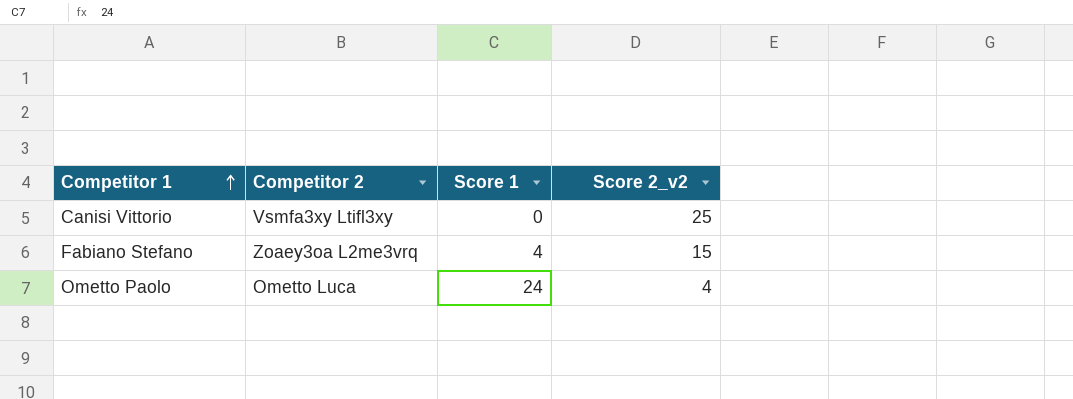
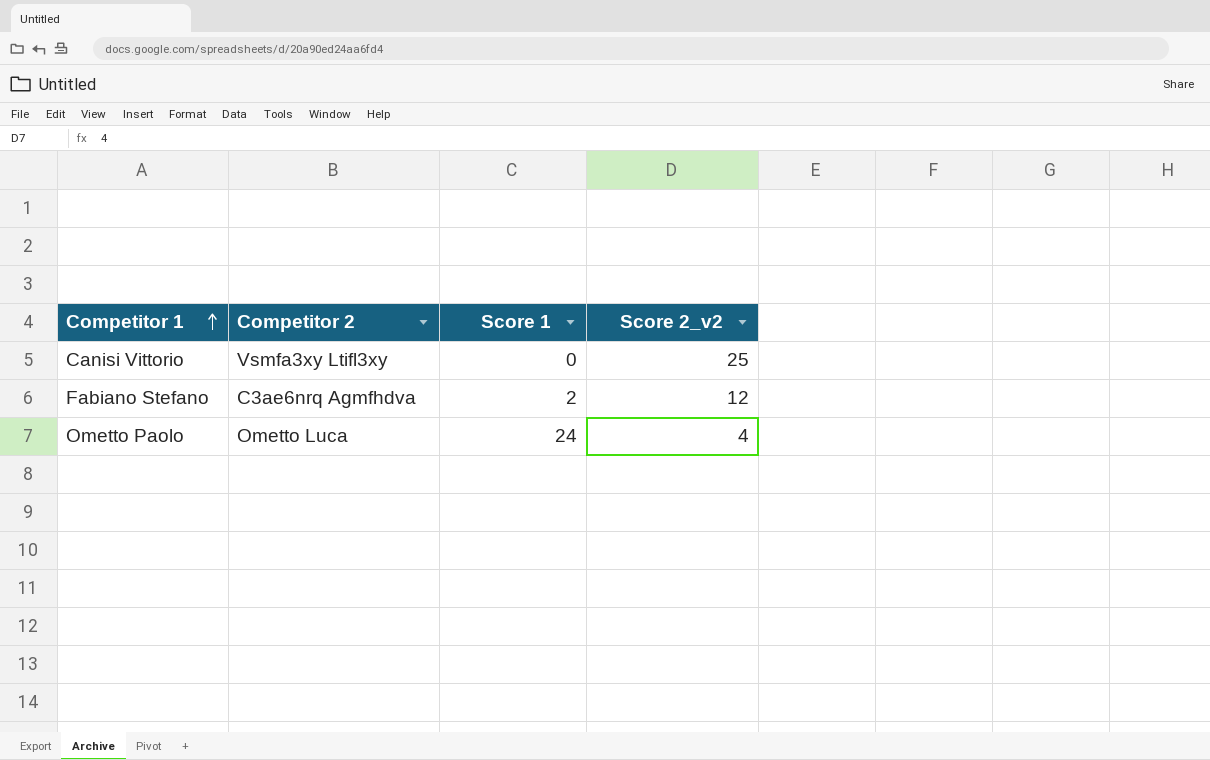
Fabiano Stefano | Competitor 2: Zoaey3oa L2me3vrq -> C3ae6nrq Agmfhdva
Fabiano Stefano | Score 1: 4 -> 2
Fabiano Stefano | Score 2_v2: 15 -> 12

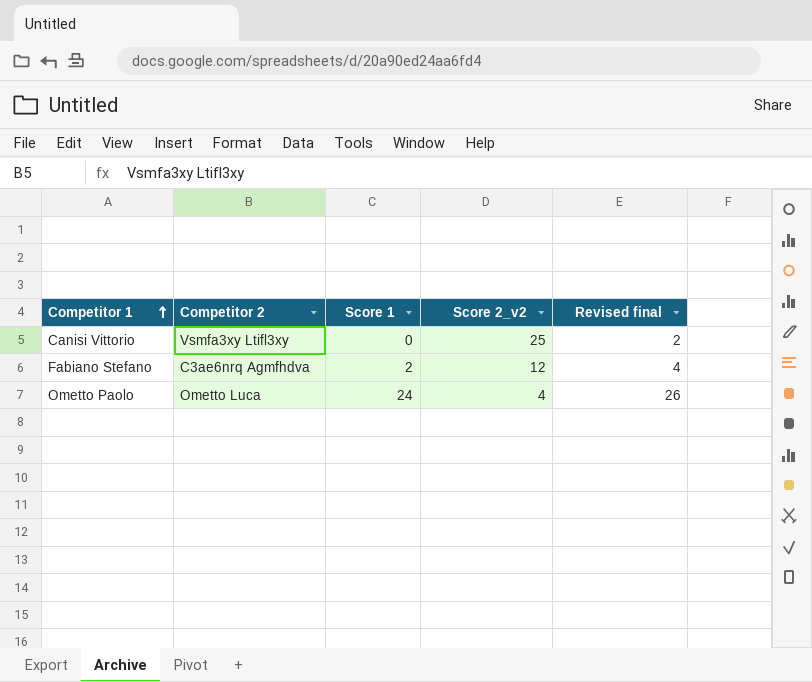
column Revised final | formula: none -> [Score 1] + 2

